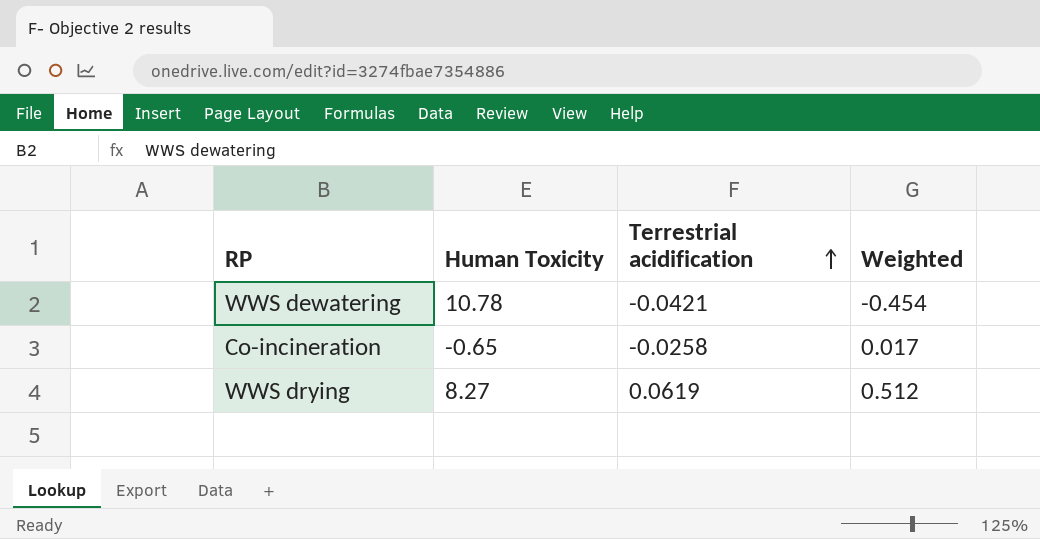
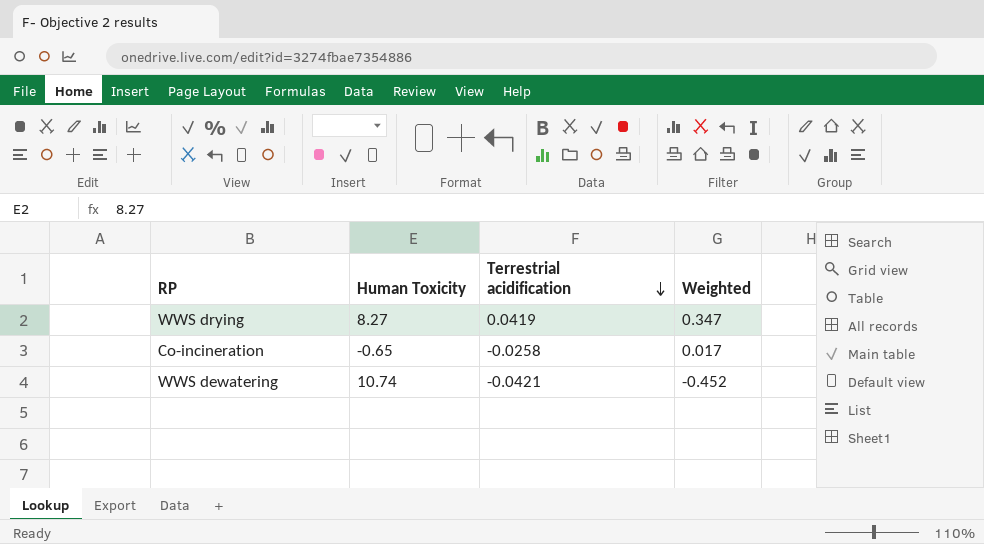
row order: Terrestrial acidification ascending -> Terrestrial acidification descending
WWS drying | Terrestrial acidification: 0.0619 -> 0.0419
WWS drying | Weighted: 0.512 -> 0.347
WWS dewatering | Human Toxicity: 10.78 -> 10.74
WWS dewatering | Weighted: -0.454 -> -0.452

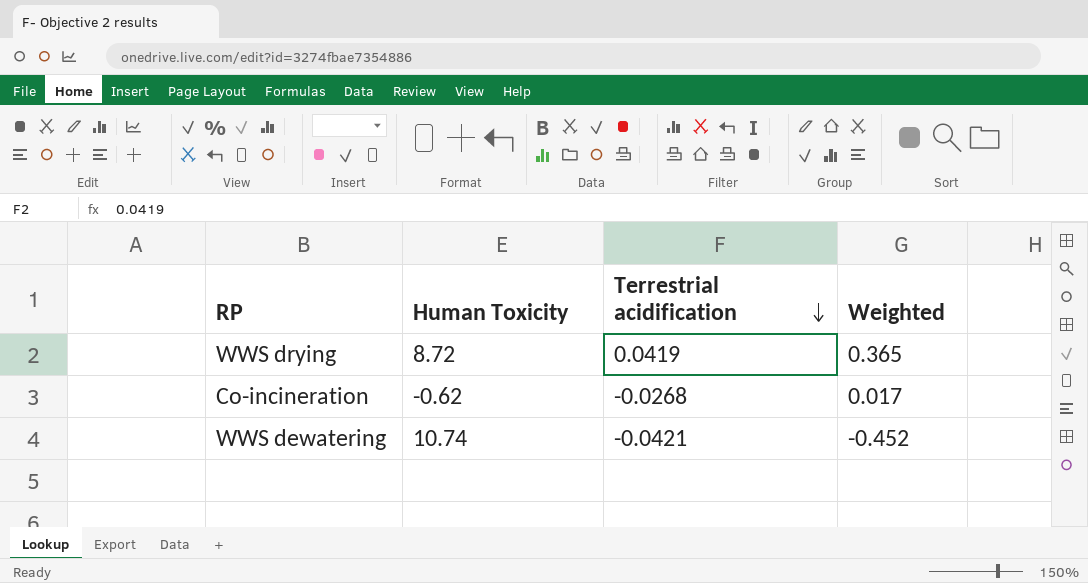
WWS drying | Human Toxicity: 8.27 -> 8.72
WWS drying | Weighted: 0.347 -> 0.365
Co-incineration | Human Toxicity: -0.65 -> -0.62
Co-incineration | Terrestrial acidification: -0.0258 -> -0.0268

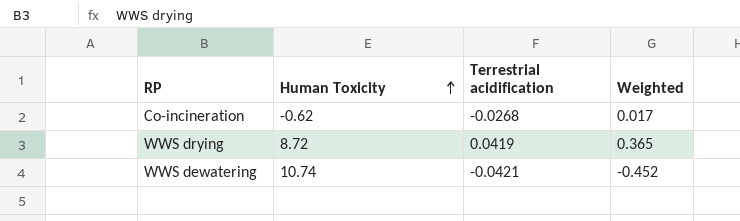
row order: Terrestrial acidification descending -> Human Toxicity ascending

